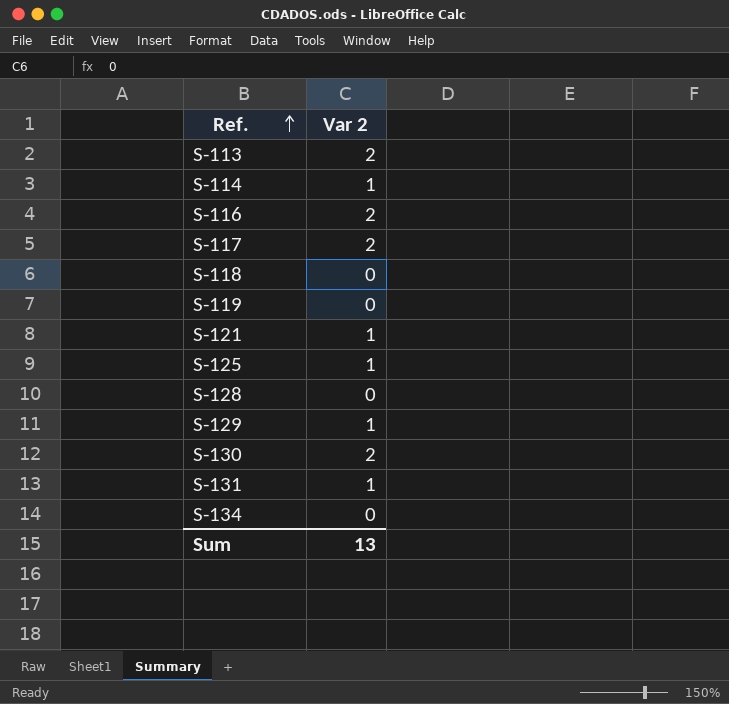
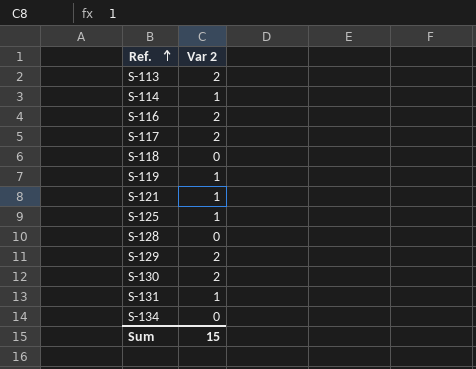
S-119 | Var 2: 0 -> 1
S-129 | Var 2: 1 -> 2
Sum | Var 2: 13 -> 15

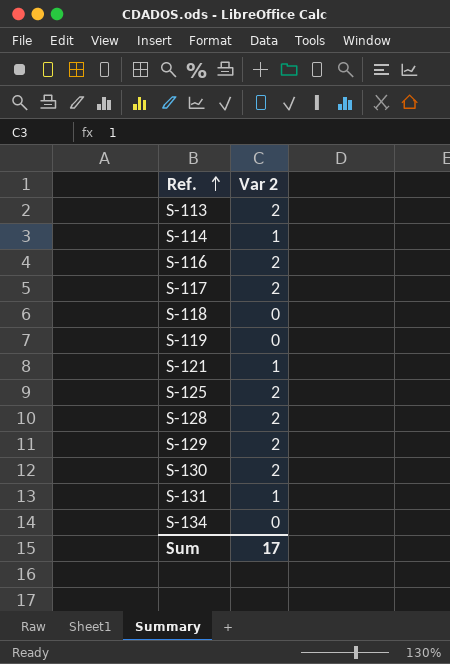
S-119 | Var 2: 1 -> 0
S-125 | Var 2: 1 -> 2
S-128 | Var 2: 0 -> 2
Sum | Var 2: 15 -> 17

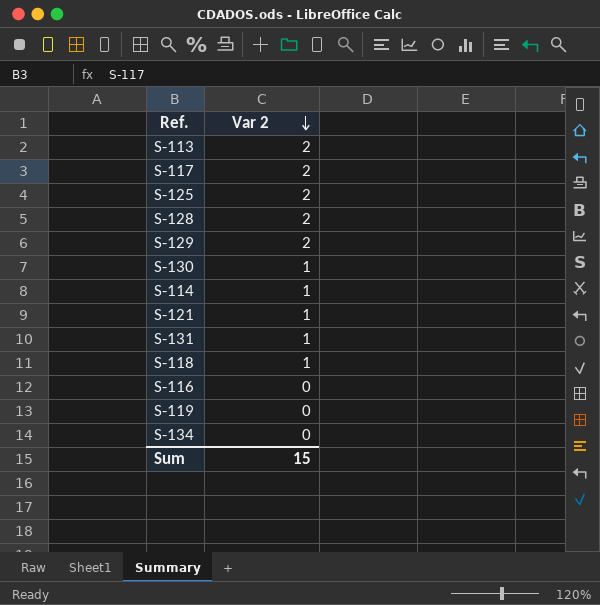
row order: Ref. ascending -> Var 2 descending
S-130 | Var 2: 2 -> 1
S-118 | Var 2: 0 -> 1
S-116 | Var 2: 2 -> 0
Sum | Var 2: 17 -> 15

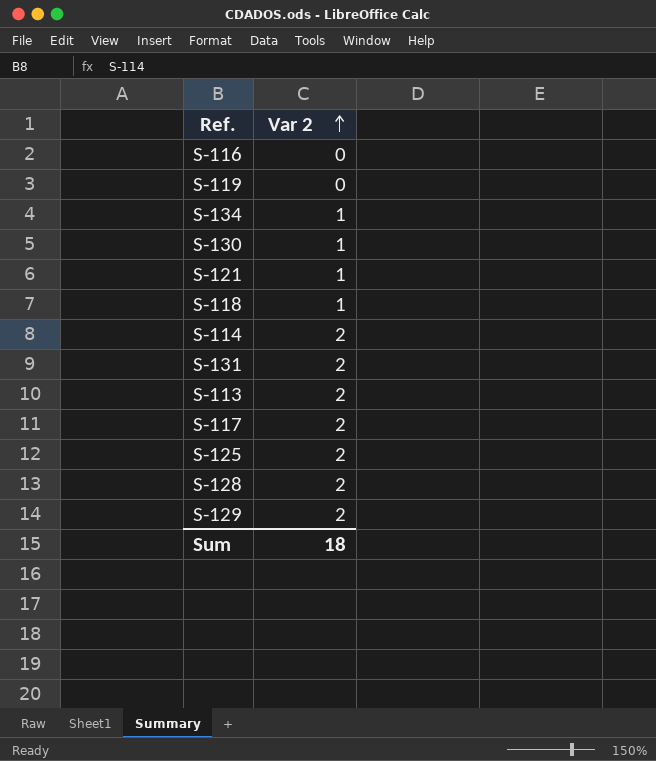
row order: Var 2 descending -> Var 2 ascending
S-134 | Var 2: 0 -> 1
S-114 | Var 2: 1 -> 2
S-131 | Var 2: 1 -> 2
Sum | Var 2: 15 -> 18

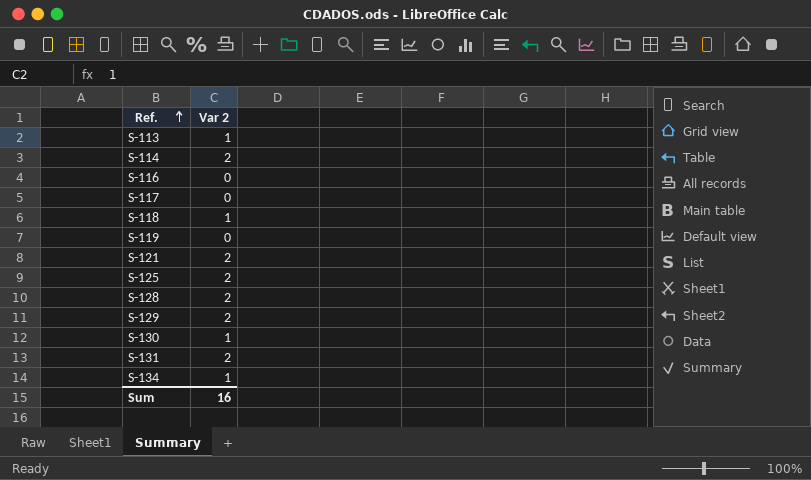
row order: Var 2 ascending -> Ref. ascending
S-113 | Var 2: 2 -> 1
S-117 | Var 2: 2 -> 0
S-121 | Var 2: 1 -> 2
Sum | Var 2: 18 -> 16

